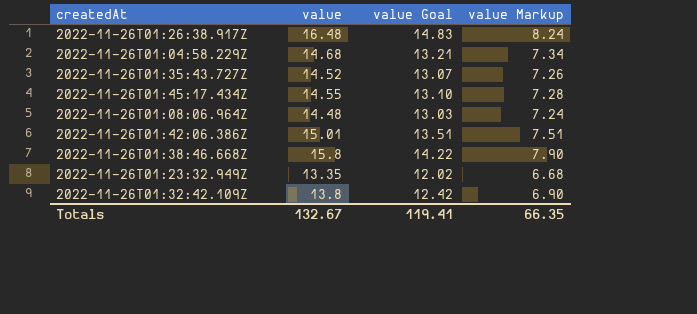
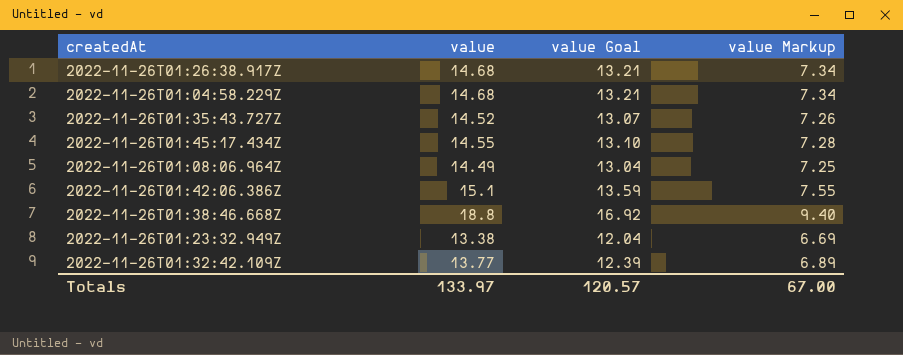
2022-11-26T01:26:38.917Z | value: 16.48 -> 14.68
2022-11-26T01:26:38.917Z | value Goal: 14.83 -> 13.21
2022-11-26T01:26:38.917Z | value Markup: 8.24 -> 7.34
2022-11-26T01:08:06.964Z | value: 14.48 -> 14.49
2022-11-26T01:08:06.964Z | value Goal: 13.03 -> 13.04
2022-11-26T01:08:06.964Z | value Markup: 7.24 -> 7.25
2022-11-26T01:42:06.386Z | value: 15.01 -> 15.1
2022-11-26T01:42:06.386Z | value Goal: 13.51 -> 13.59
2022-11-26T01:42:06.386Z | value Markup: 7.51 -> 7.55
2022-11-26T01:38:46.668Z | value: 15.8 -> 18.8
2022-11-26T01:38:46.668Z | value Goal: 14.22 -> 16.92
2022-11-26T01:38:46.668Z | value Markup: 7.90 -> 9.40
2022-11-26T01:23:32.949Z | value: 13.35 -> 13.38
2022-11-26T01:23:32.949Z | value Goal: 12.02 -> 12.04
2022-11-26T01:23:32.949Z | value Markup: 6.68 -> 6.69
2022-11-26T01:32:42.109Z | value: 13.8 -> 13.77
2022-11-26T01:32:42.109Z | value Goal: 12.42 -> 12.39
2022-11-26T01:32:42.109Z | value Markup: 6.90 -> 6.89
Totals | value: 132.67 -> 133.97
Totals | value Goal: 119.41 -> 120.57
Totals | value Markup: 66.35 -> 67.00

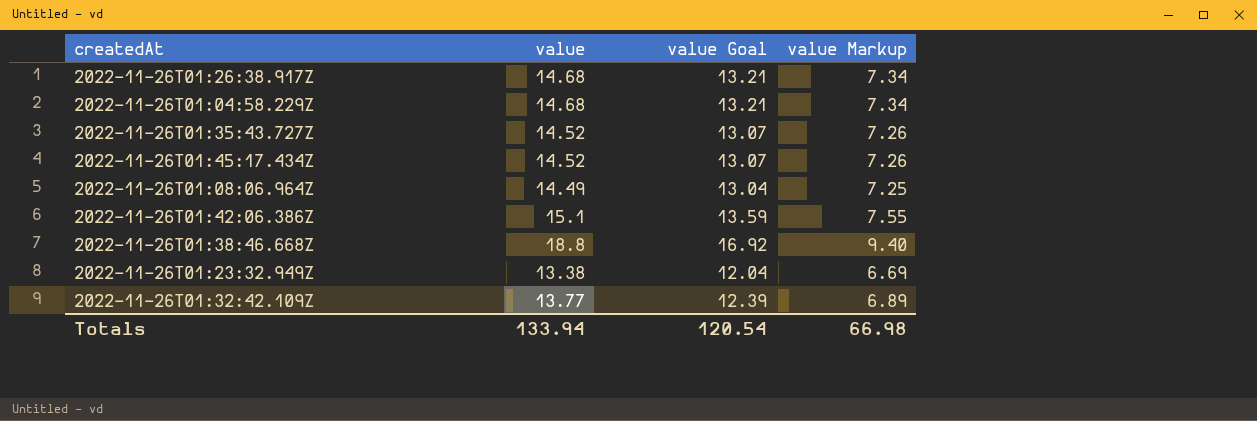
2022-11-26T01:45:17.434Z | value: 14.55 -> 14.52
2022-11-26T01:45:17.434Z | value Goal: 13.10 -> 13.07
2022-11-26T01:45:17.434Z | value Markup: 7.28 -> 7.26
Totals | value: 133.97 -> 133.94
Totals | value Goal: 120.57 -> 120.54
Totals | value Markup: 67.00 -> 66.98

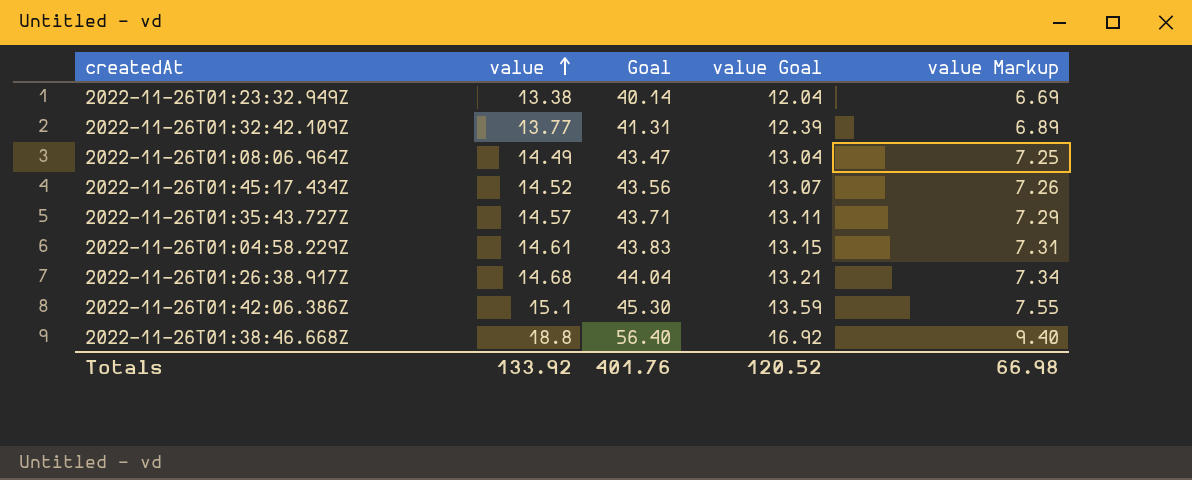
row order: none -> value ascending
column Goal | formula: none -> [value] * 3
2022-11-26T01:35:43.727Z | value: 14.52 -> 14.57
2022-11-26T01:35:43.727Z | value Goal: 13.07 -> 13.11
2022-11-26T01:35:43.727Z | value Markup: 7.26 -> 7.29
2022-11-26T01:04:58.229Z | value: 14.68 -> 14.61
2022-11-26T01:04:58.229Z | value Goal: 13.21 -> 13.15
2022-11-26T01:04:58.229Z | value Markup: 7.34 -> 7.31
Totals | value: 133.94 -> 133.92
Totals | value Goal: 120.54 -> 120.52

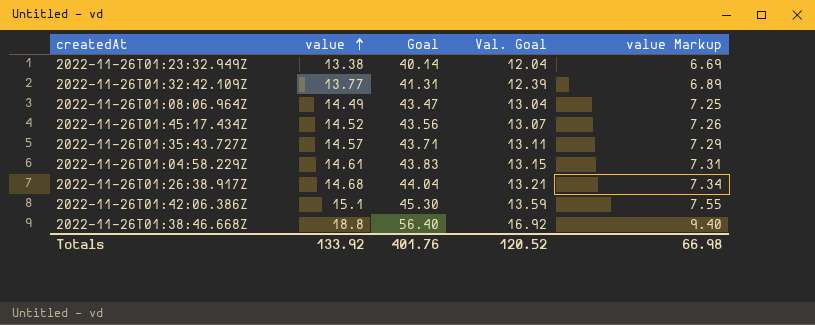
column name: value Goal -> Val. Goal

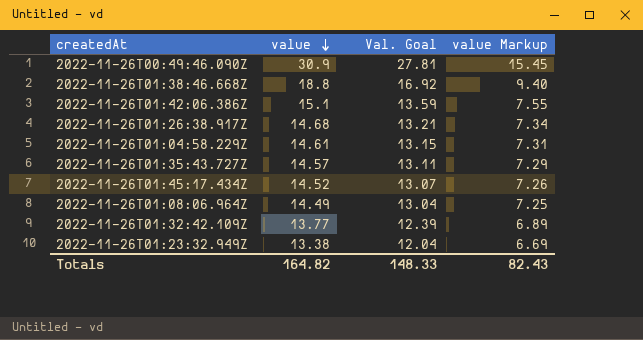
row order: value ascending -> value descending
column Goal | formula: [value] * 3 -> none
row 2022-11-26T00:49:46.090Z: none -> 30.9 | 27.81 | 15.45
Totals | value: 133.92 -> 164.82
Totals | Val. Goal: 120.52 -> 148.33
Totals | value Markup: 66.98 -> 82.43

